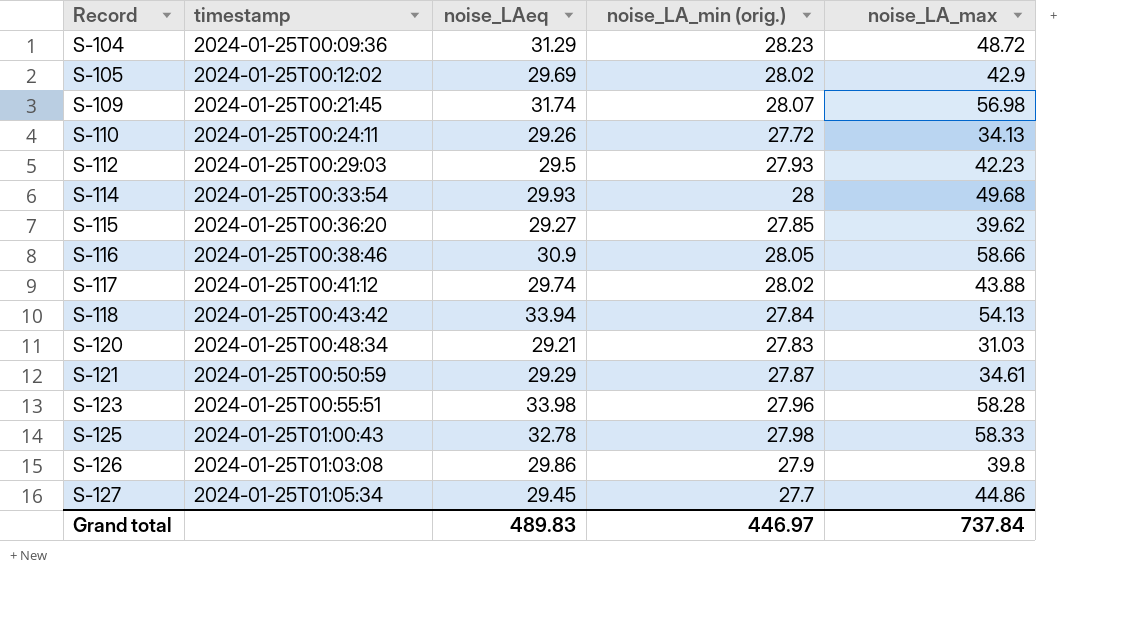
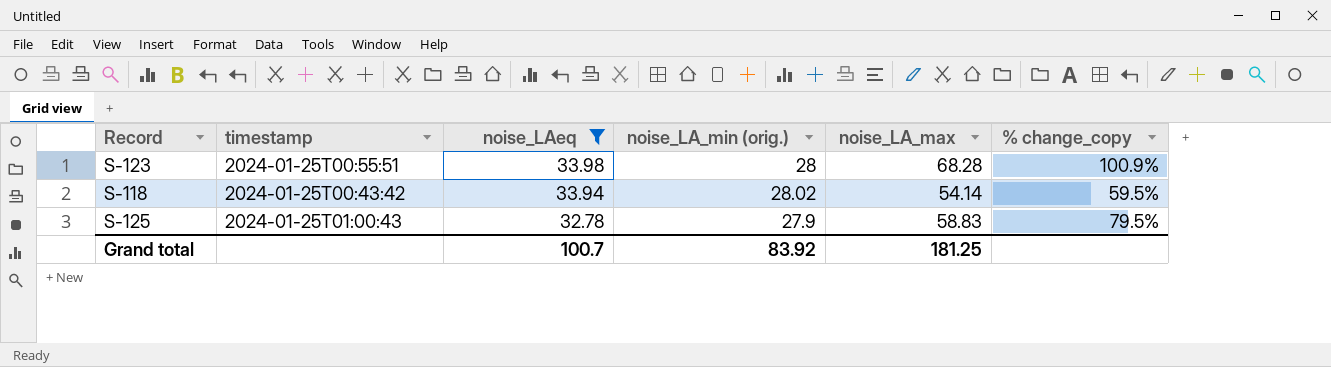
filter: none -> noise_LAeq >= 32.78
row order: Record ascending -> noise_LAeq descending
column % change_copy | formula: none -> ([noise_LA_max] - [noise_LAeq]) / [noise_LAeq]
S-123 | noise_LA_min (orig.): 27.96 -> 28
S-123 | noise_LA_max: 58.28 -> 68.28
S-118 | noise_LA_min (orig.): 27.84 -> 28.02
S-118 | noise_LA_max: 54.13 -> 54.14
S-125 | noise_LA_min (orig.): 27.98 -> 27.9
S-125 | noise_LA_max: 58.33 -> 58.83
Grand total | noise_LAeq: 489.83 -> 100.7
Grand total | noise_LA_min (orig.): 446.97 -> 83.92
Grand total | noise_LA_max: 737.84 -> 181.25

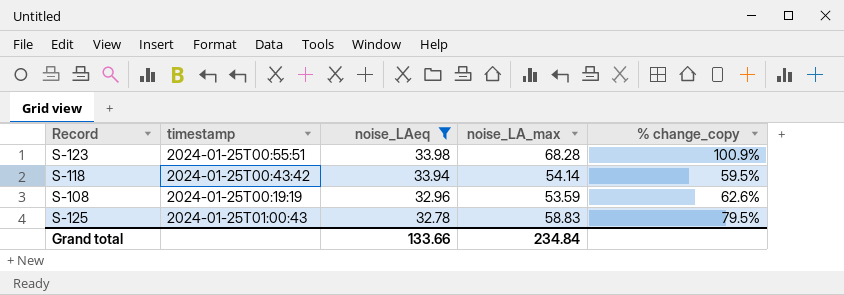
column noise_LA_min (orig.) | position: 4 -> none
row S-108: none -> 2024-01-25T00:19:19 | 32.96 | 53.59 | 62.6%
Grand total | noise_LAeq: 100.7 -> 133.66
Grand total | noise_LA_max: 181.25 -> 234.84

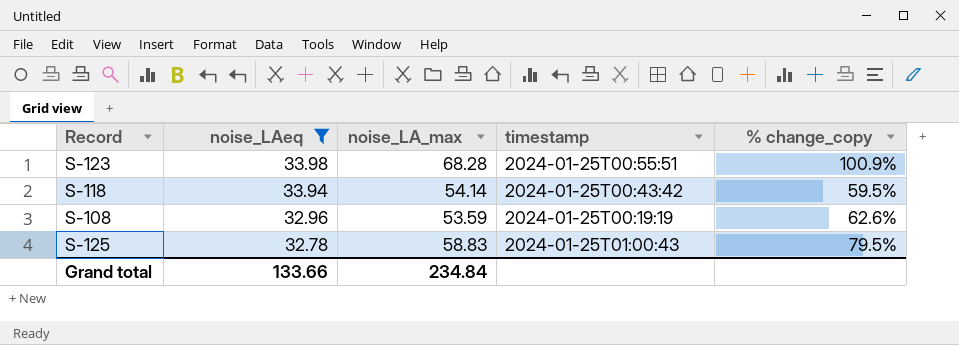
column timestamp | position: 2 -> 4

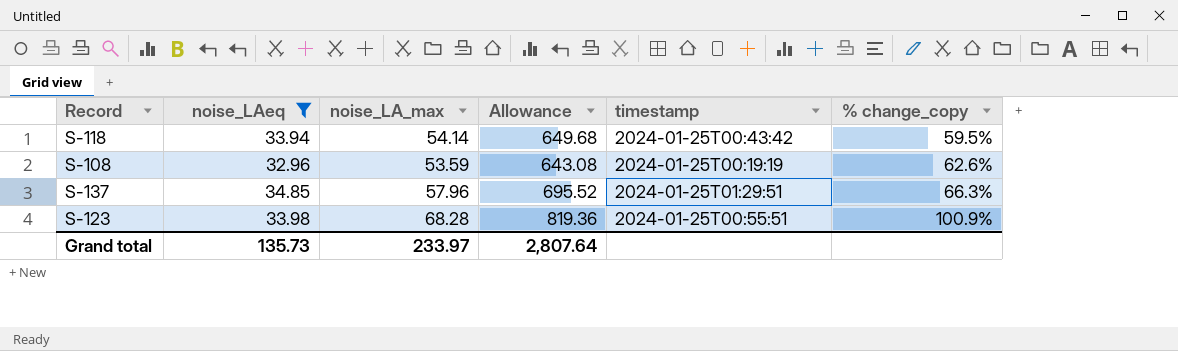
row order: noise_LAeq descending -> % change_copy ascending
column Allowance | formula: none -> [noise_LA_max] * 12
row S-125: 32.78 | 58.83 | 2024-01-25T01:00:43 | 79.5% -> none
row S-137: none -> 34.85 | 57.96 | 695.52 | 2024-01-25T01:29:51 | 66.3%
Grand total | noise_LAeq: 133.66 -> 135.73
Grand total | noise_LA_max: 234.84 -> 233.97

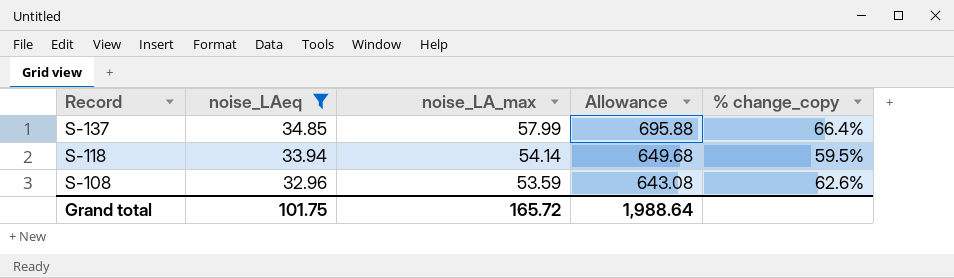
row order: % change_copy ascending -> Record descending
column timestamp | position: 5 -> none
row S-123: 33.98 | 68.28 | 819.36 | 2024-01-25T00:55:51 | 100.9% -> none
S-137 | noise_LA_max: 57.96 -> 57.99
S-137 | Allowance: 695.52 -> 695.88
S-137 | % change_copy: 66.3% -> 66.4%
Grand total | noise_LAeq: 135.73 -> 101.75
Grand total | noise_LA_max: 233.97 -> 165.72
Grand total | Allowance: 2,807.64 -> 1,988.64

